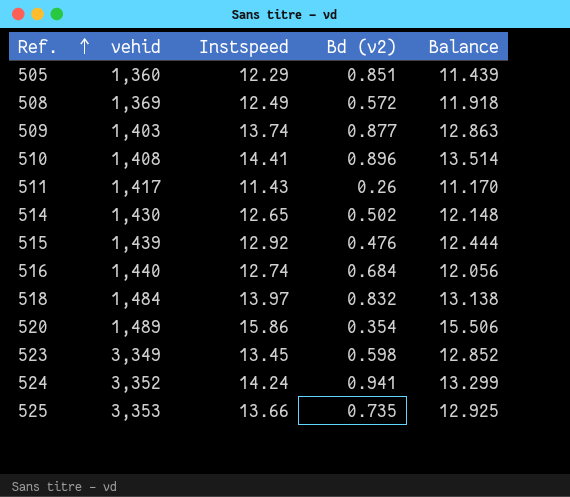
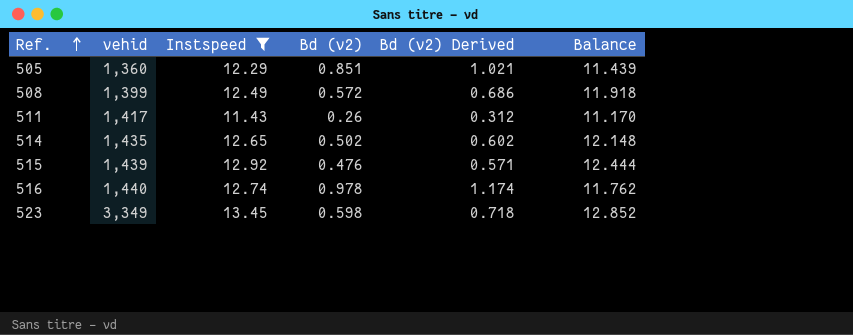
filter: none -> Instspeed <= 13.45
column Bd (v2) Derived | formula: none -> [Bd (v2)] * 1.2
508 | vehid: 1,369 -> 1,399
514 | vehid: 1,430 -> 1,435
516 | Bd (v2): 0.684 -> 0.978
516 | Balance: 12.056 -> 11.762

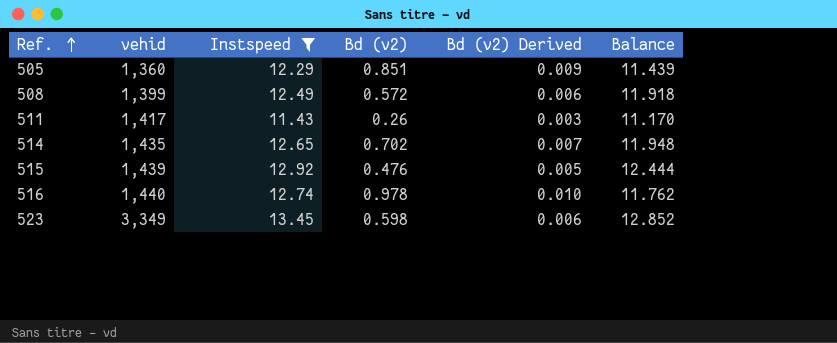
column Bd (v2) Derived | formula: [Bd (v2)] * 1.2 -> [Bd (v2)] * 0.01
514 | Bd (v2): 0.502 -> 0.702
514 | Balance: 12.148 -> 11.948

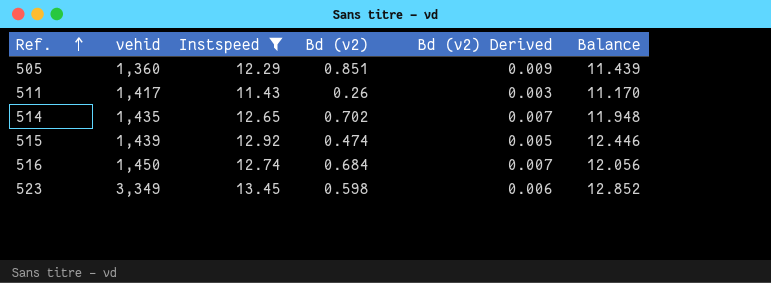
row 508: 1,399 | 12.49 | 0.572 | 0.006 | 11.918 -> none
515 | Bd (v2): 0.476 -> 0.474
515 | Balance: 12.444 -> 12.446
516 | vehid: 1,440 -> 1,450
516 | Bd (v2): 0.978 -> 0.684
516 | Bd (v2) Derived: 0.010 -> 0.007
516 | Balance: 11.762 -> 12.056

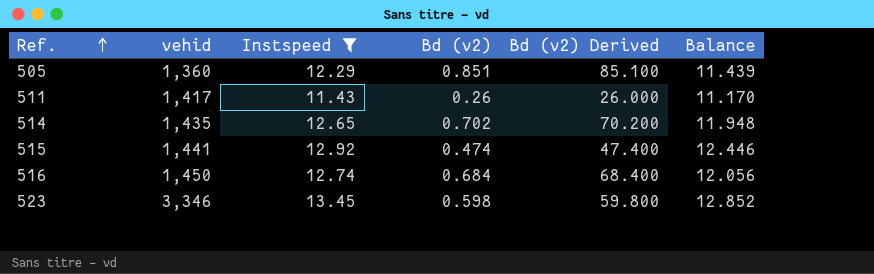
column Bd (v2) Derived | formula: [Bd (v2)] * 0.01 -> [Bd (v2)] * 100
515 | vehid: 1,439 -> 1,441
523 | vehid: 3,349 -> 3,346

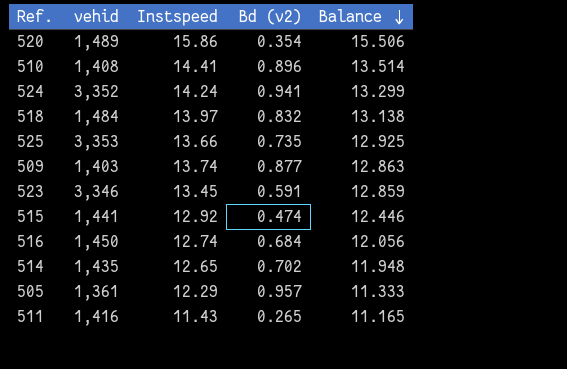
filter: Instspeed <= 13.45 -> none
row order: Ref. ascending -> Balance descending
column Bd (v2) Derived | formula: [Bd (v2)] * 100 -> none
523 | Bd (v2): 0.598 -> 0.591
523 | Balance: 12.852 -> 12.859
505 | vehid: 1,360 -> 1,361
505 | Bd (v2): 0.851 -> 0.957
505 | Balance: 11.439 -> 11.333
511 | vehid: 1,417 -> 1,416
511 | Bd (v2): 0.26 -> 0.265
511 | Balance: 11.170 -> 11.165

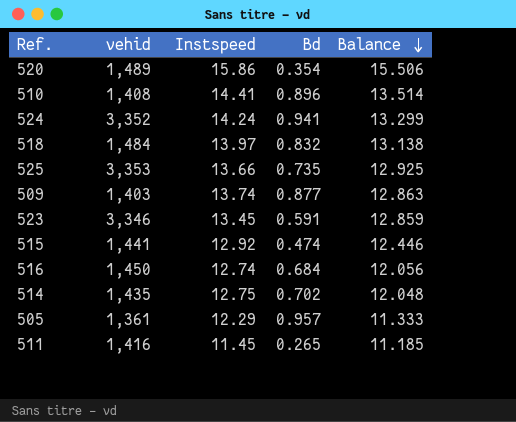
column name: Bd (v2) -> Bd
514 | Instspeed: 12.65 -> 12.75
514 | Balance: 11.948 -> 12.048
511 | Instspeed: 11.43 -> 11.45
511 | Balance: 11.165 -> 11.185

